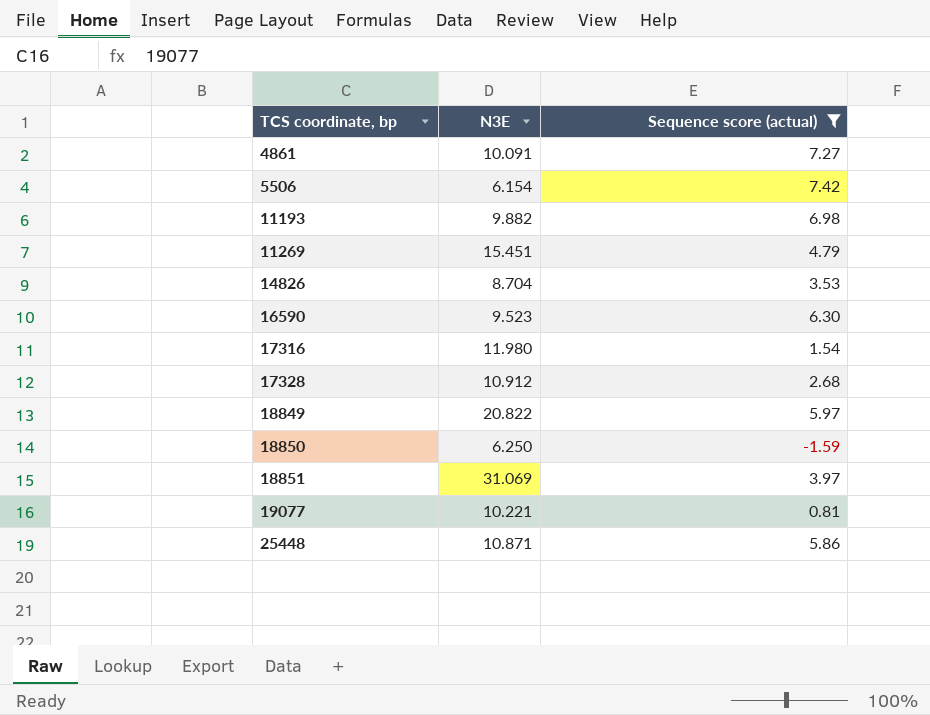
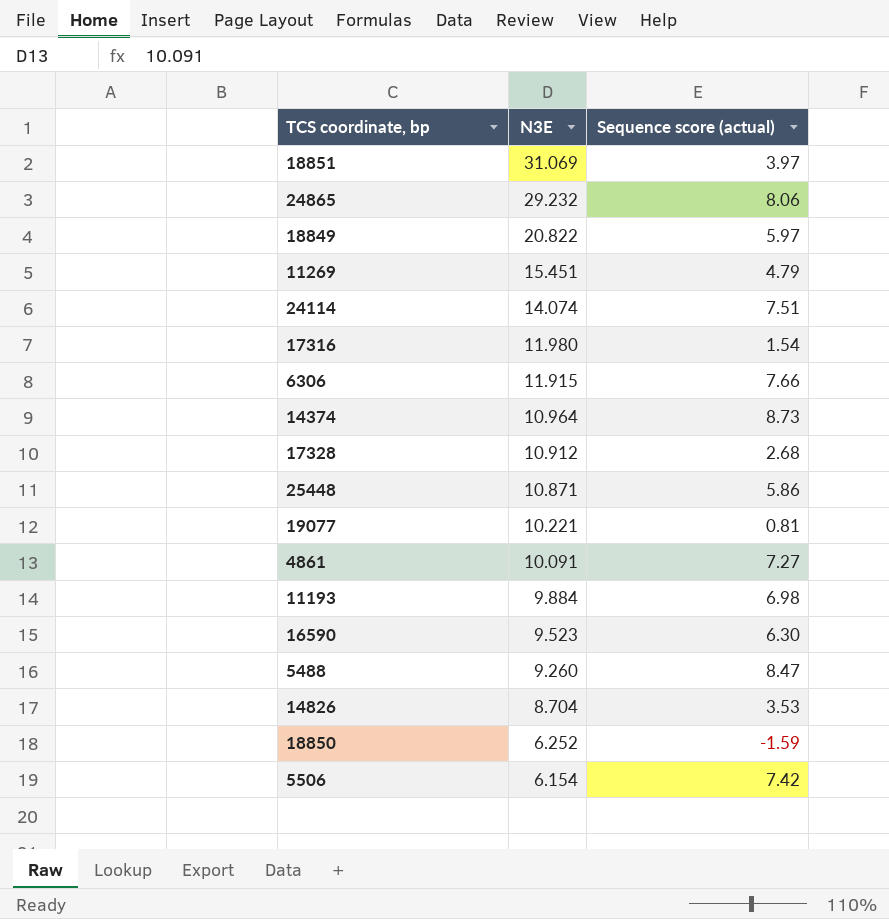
filter: Sequence score (actual) <= 7.42 -> none
row order: TCS coordinate, bp ascending -> N3E descending
11193 | N3E: 9.882 -> 9.884
18850 | N3E: 6.250 -> 6.252

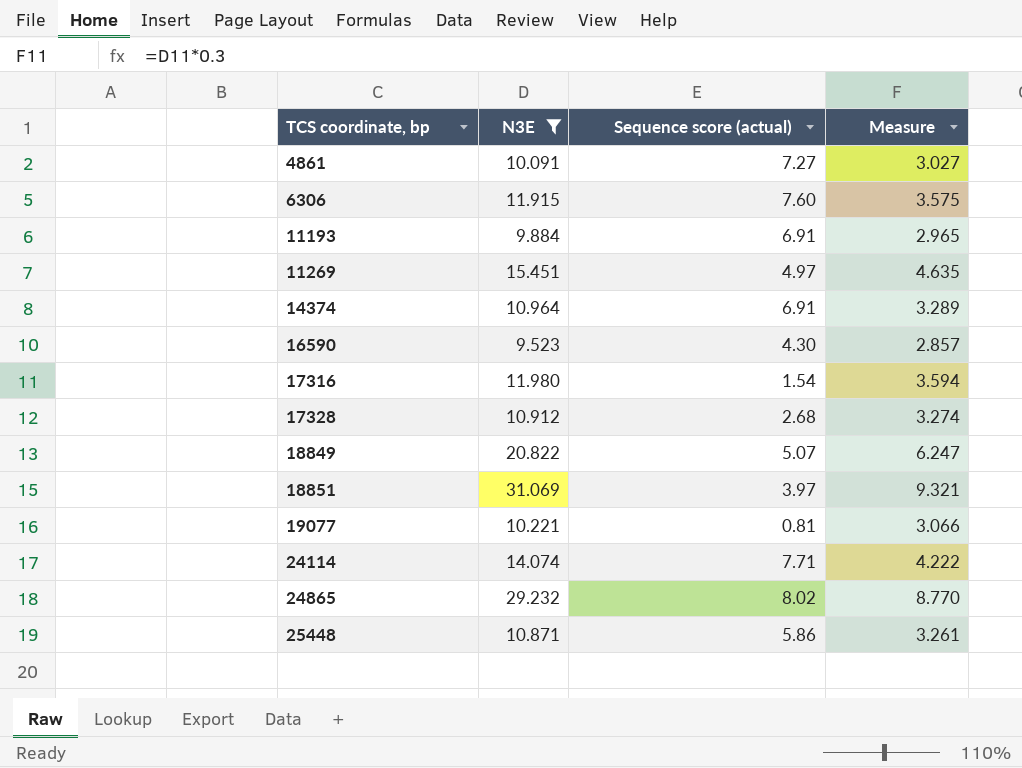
filter: none -> N3E >= 9.523
row order: N3E descending -> TCS coordinate, bp ascending
column Measure | formula: none -> [N3E] * 0.3
6306 | Sequence score (actual): 7.66 -> 7.60
11193 | Sequence score (actual): 6.98 -> 6.91
11269 | Sequence score (actual): 4.79 -> 4.97
14374 | Sequence score (actual): 8.73 -> 6.91
16590 | Sequence score (actual): 6.30 -> 4.30
18849 | Sequence score (actual): 5.97 -> 5.07
24114 | Sequence score (actual): 7.51 -> 7.71
24865 | Sequence score (actual): 8.06 -> 8.02

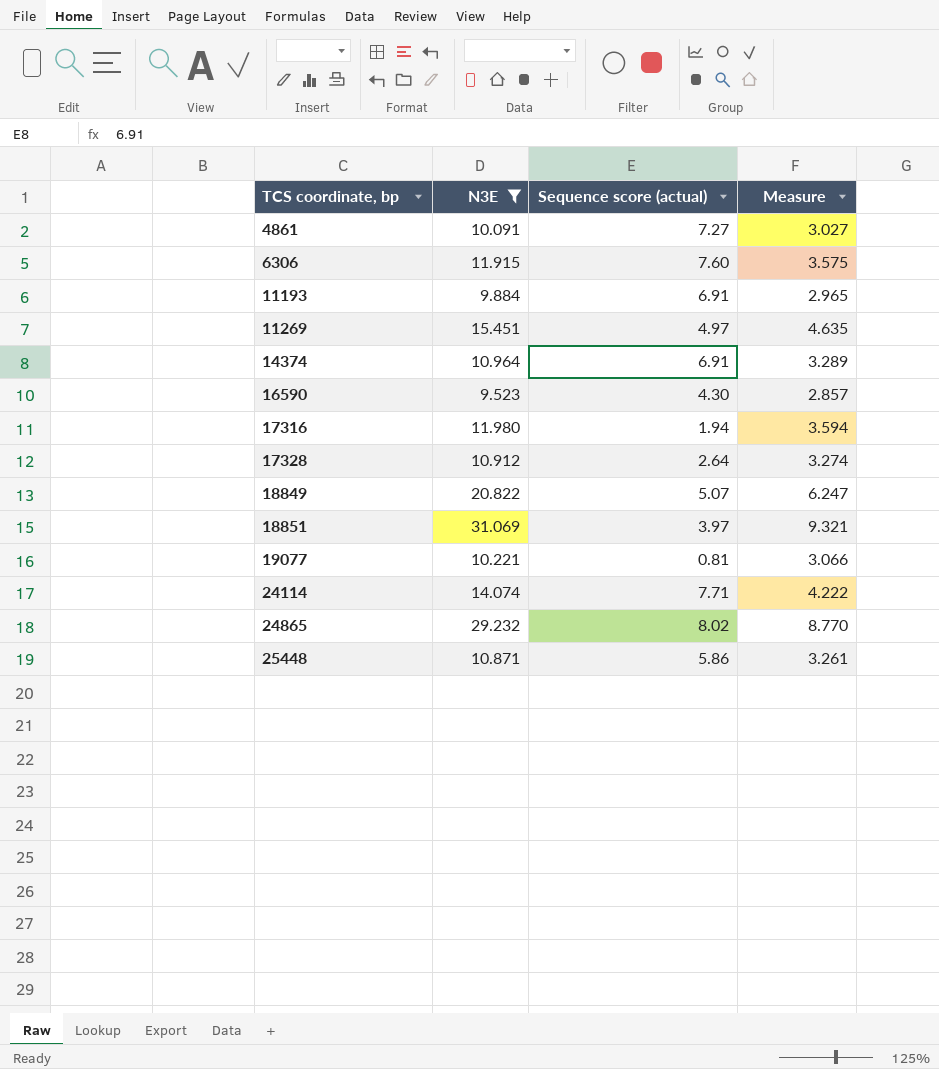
17316 | Sequence score (actual): 1.54 -> 1.94
17328 | Sequence score (actual): 2.68 -> 2.64

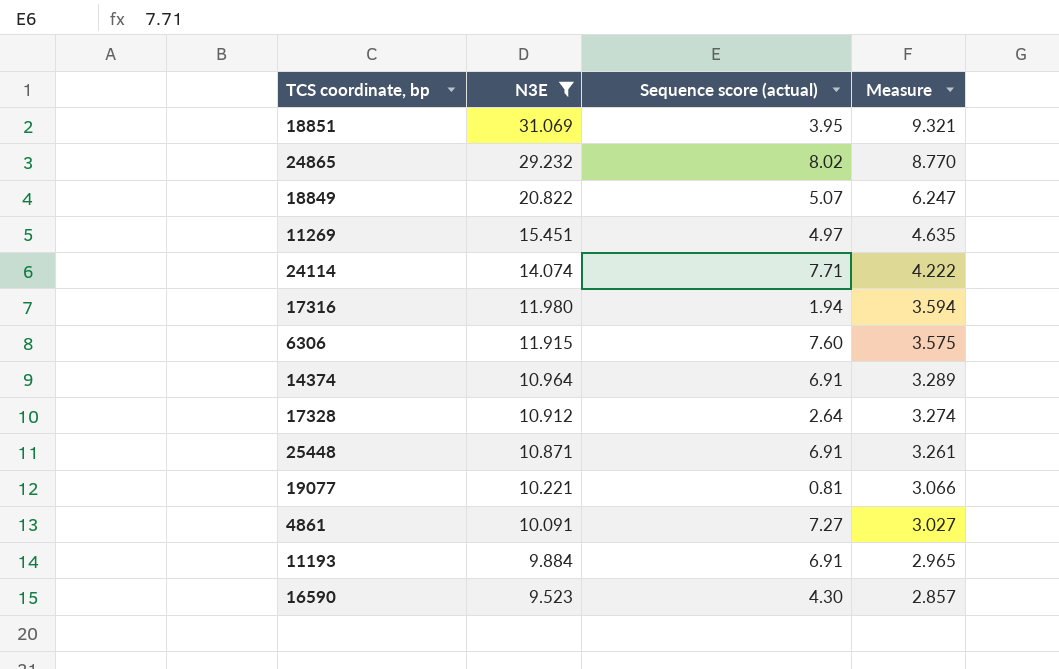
row order: TCS coordinate, bp ascending -> N3E descending
18851 | Sequence score (actual): 3.97 -> 3.95
25448 | Sequence score (actual): 5.86 -> 6.91

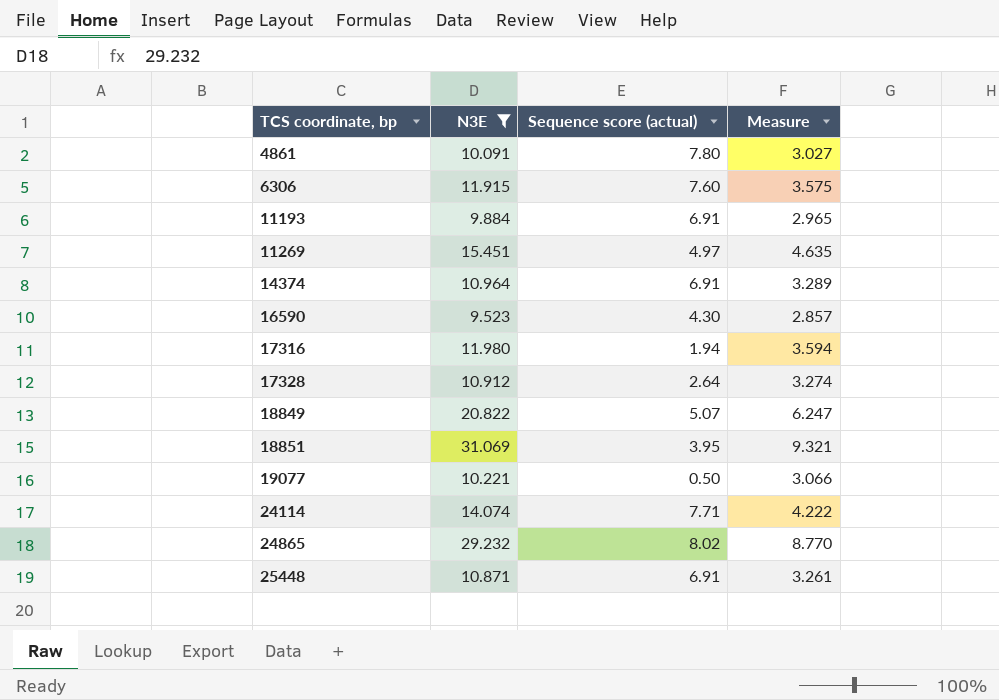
row order: N3E descending -> TCS coordinate, bp ascending
4861 | Sequence score (actual): 7.27 -> 7.80
19077 | Sequence score (actual): 0.81 -> 0.50

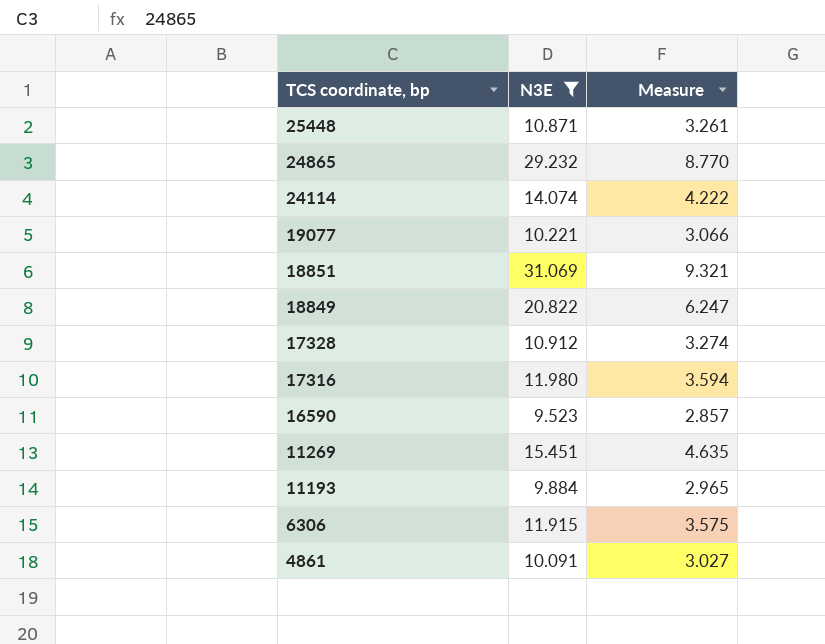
row order: TCS coordinate, bp ascending -> TCS coordinate, bp descending
column Sequence score (actual) | position: 3 -> none
row 14374: 10.964 | 6.91 | 3.289 -> none

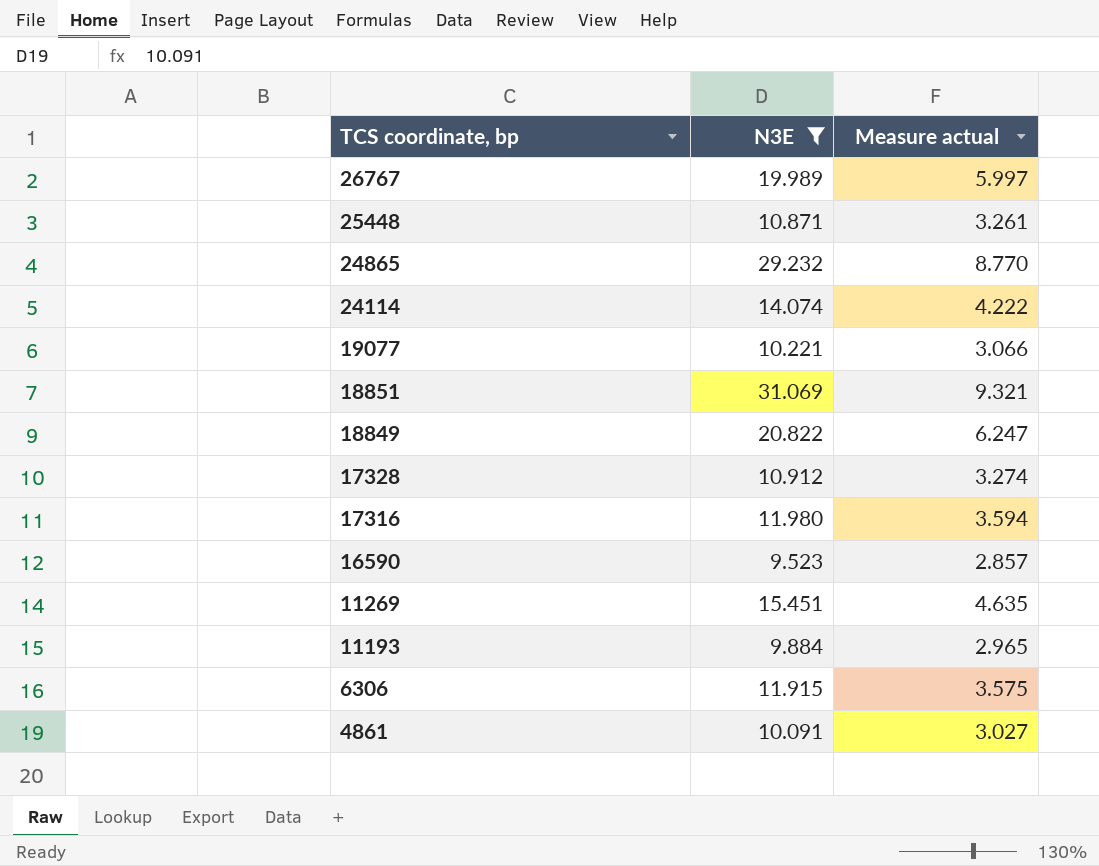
column name: Measure -> Measure actual
row 26767: none -> 19.989 | 5.997

